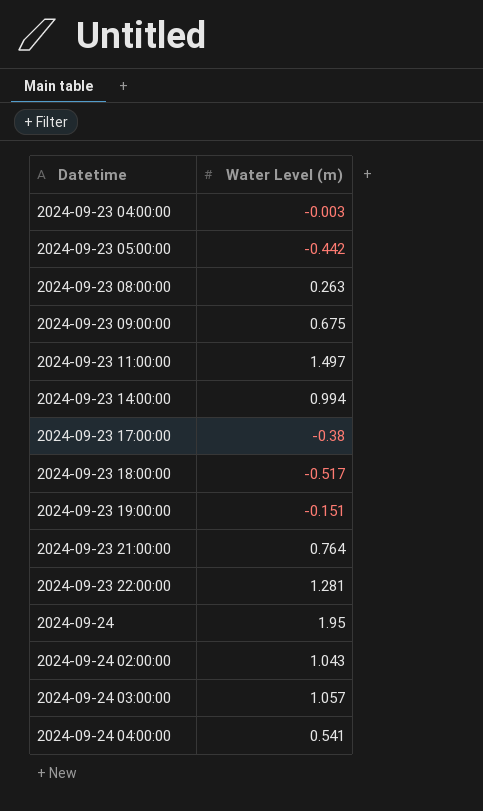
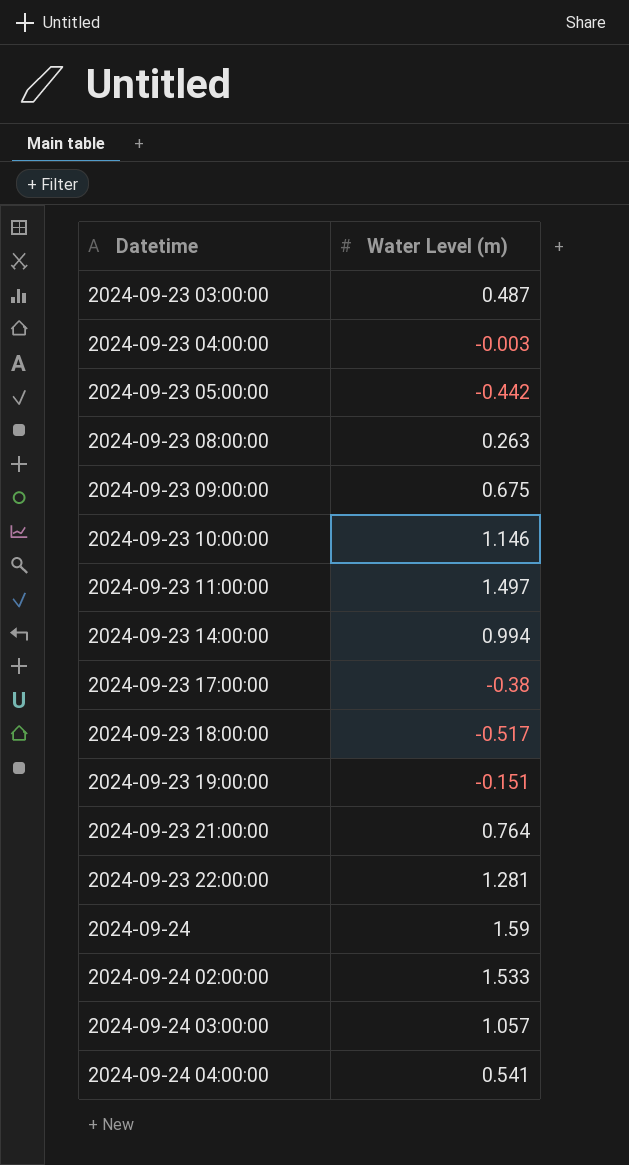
row 2024-09-23 03:00:00: none -> 0.487
row 2024-09-23 10:00:00: none -> 1.146
2024-09-24 | Water Level (m): 1.95 -> 1.59
2024-09-24 02:00:00 | Water Level (m): 1.043 -> 1.533

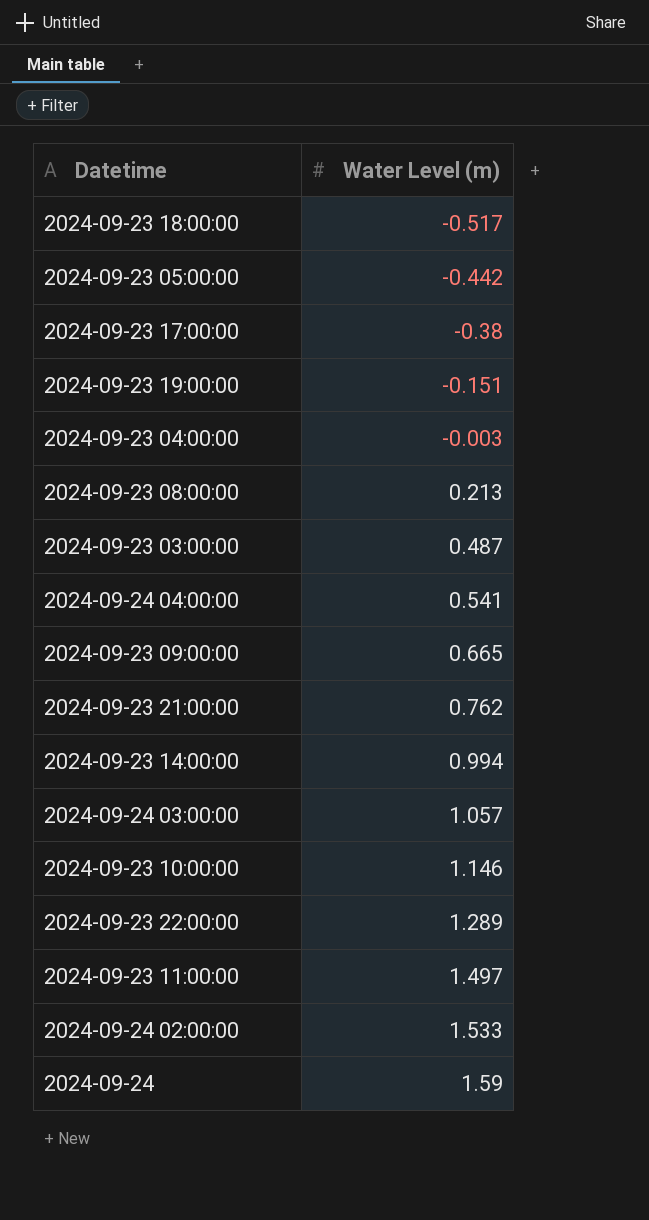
row order: Datetime ascending -> Water Level (m) ascending
2024-09-23 08:00:00 | Water Level (m): 0.263 -> 0.213
2024-09-23 09:00:00 | Water Level (m): 0.675 -> 0.665
2024-09-23 21:00:00 | Water Level (m): 0.764 -> 0.762
2024-09-23 22:00:00 | Water Level (m): 1.281 -> 1.289

